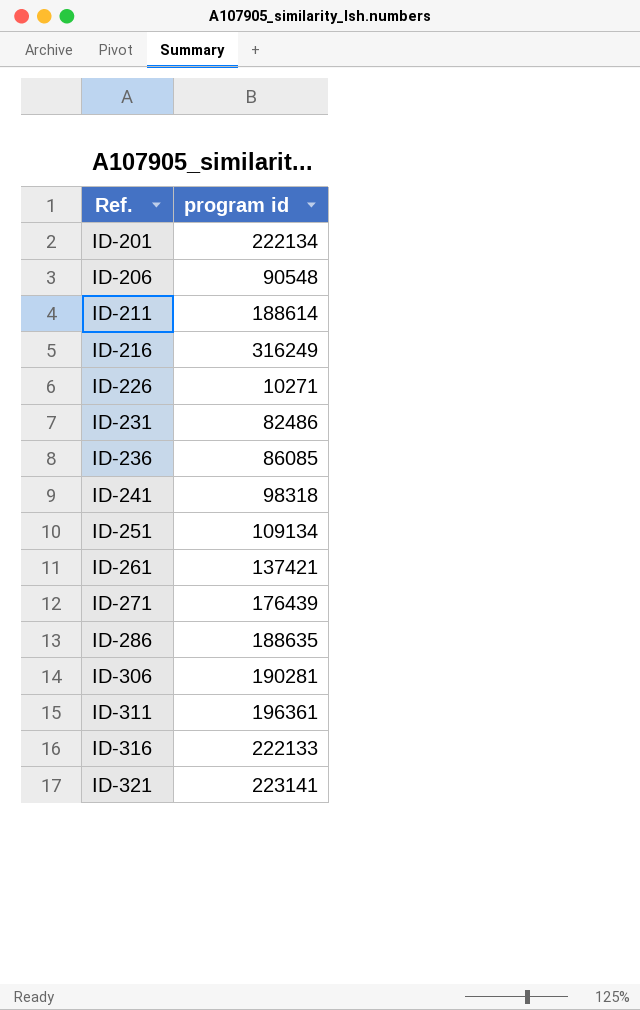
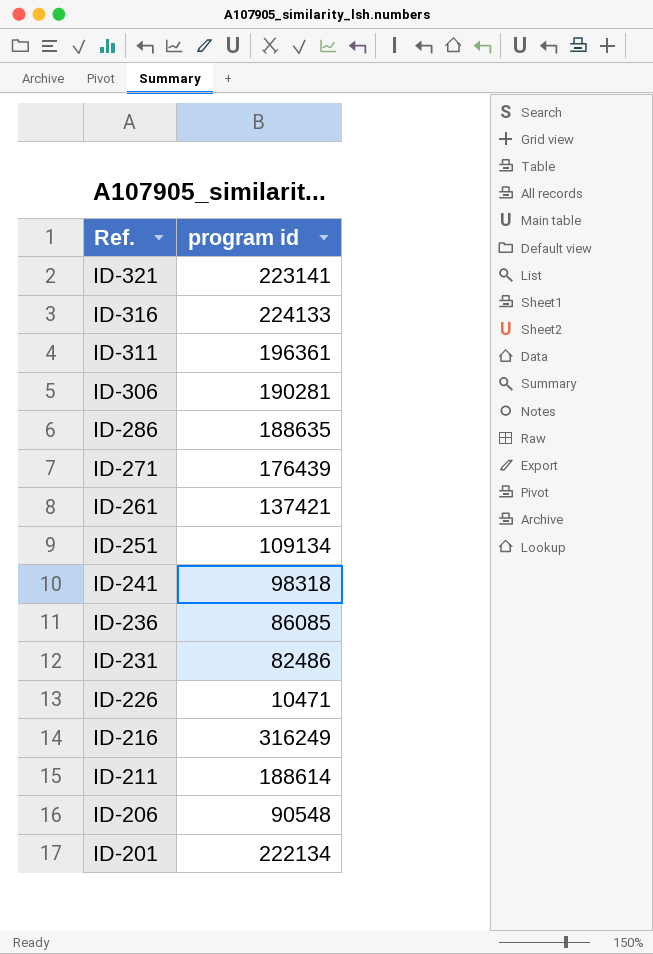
row order: Ref. ascending -> Ref. descending
ID-316 | program id: 222133 -> 224133
ID-226 | program id: 10271 -> 10471

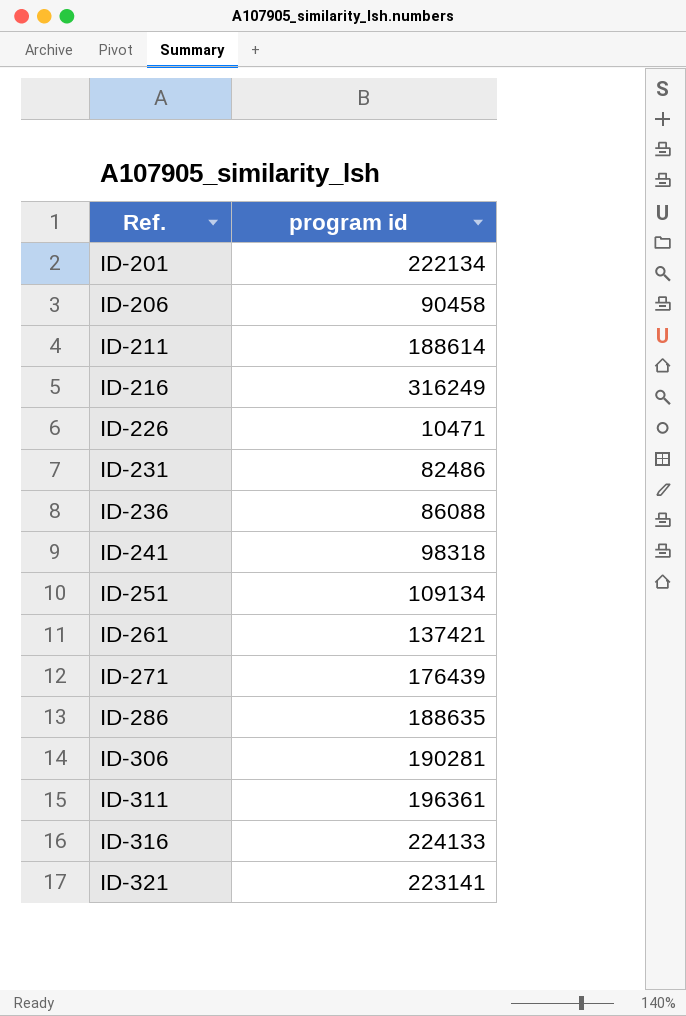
row order: Ref. descending -> Ref. ascending
ID-206 | program id: 90548 -> 90458
ID-236 | program id: 86085 -> 86088

